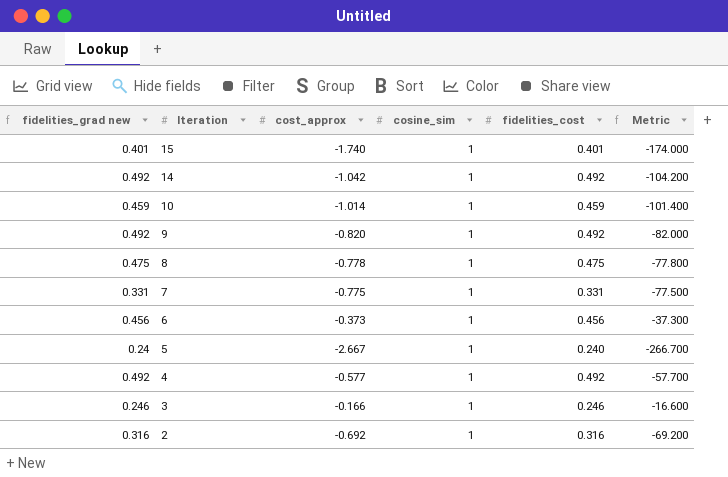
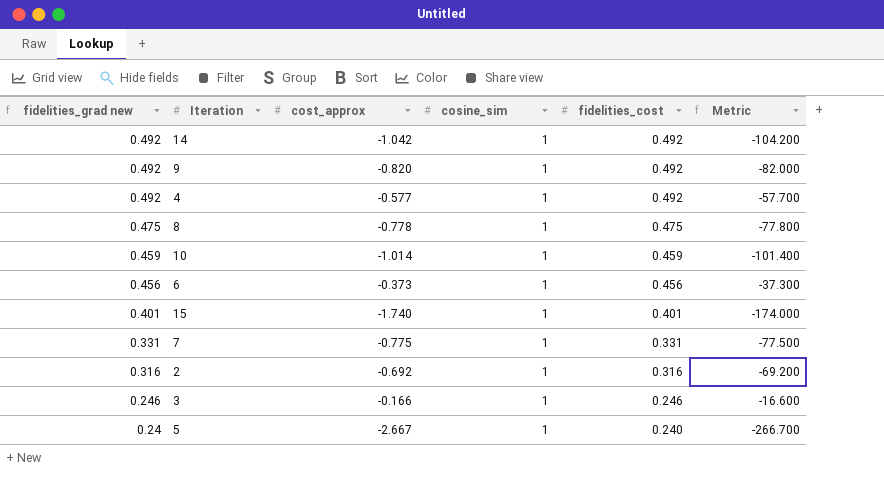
row order: Iteration descending -> fidelities_grad new descending

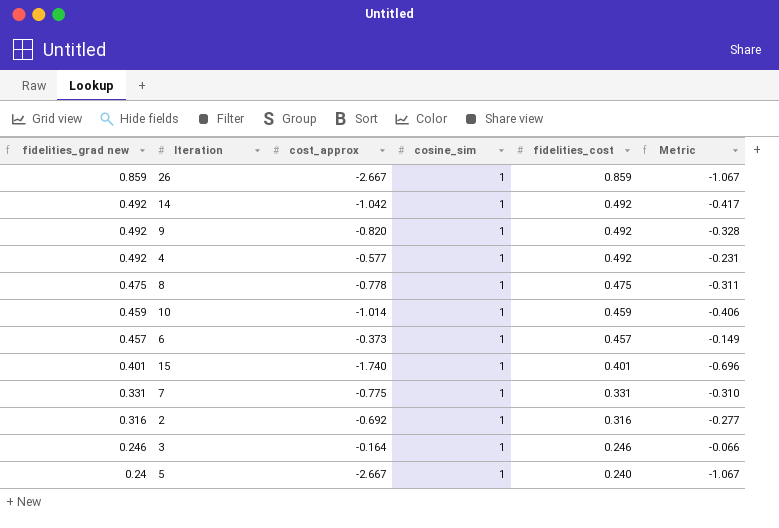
column Metric | formula: [cost_approx] * 100 -> [cost_approx] * 0.4
row 26: none -> 0.859 | -2.667 | 1 | 0.859 | -1.067
6 | fidelities_grad new: 0.456 -> 0.457
6 | fidelities_cost: 0.456 -> 0.457
3 | cost_approx: -0.166 -> -0.164

